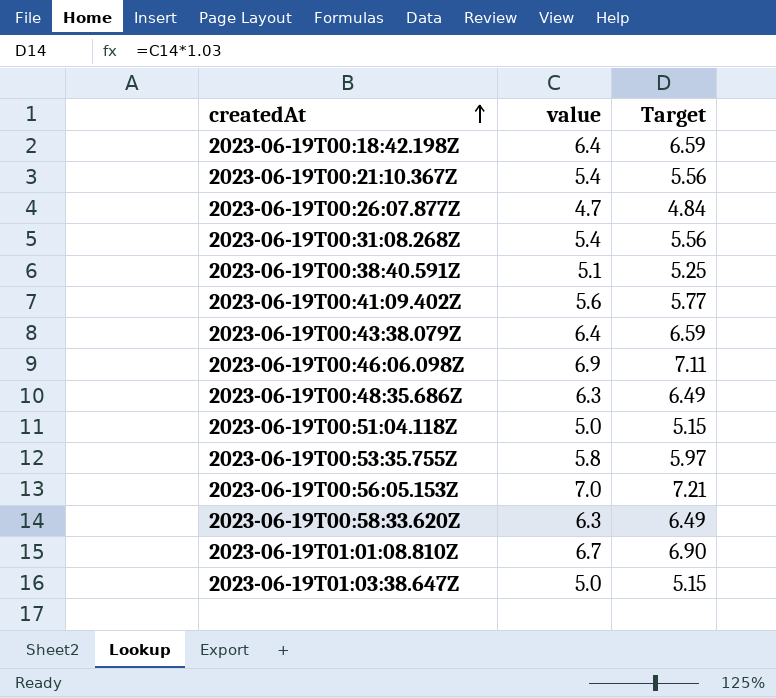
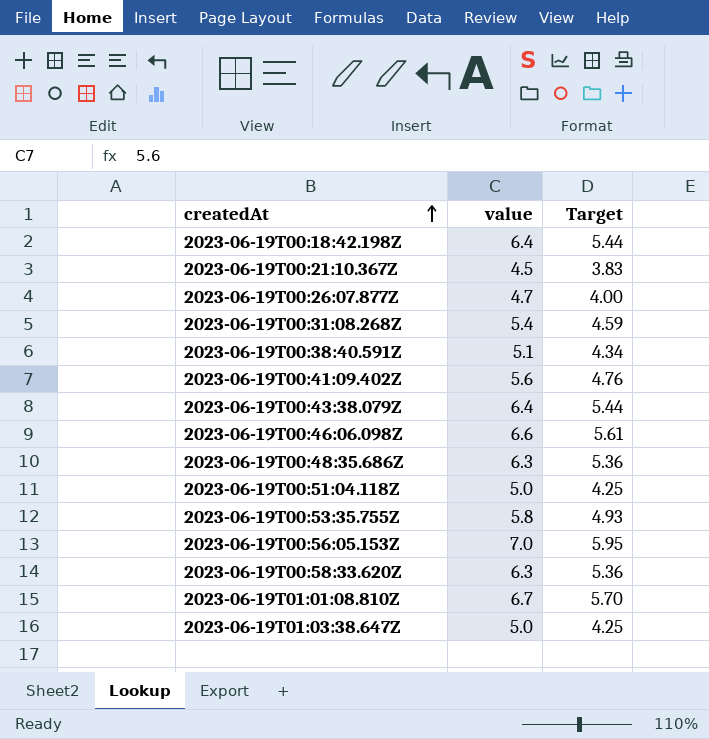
column Target | formula: [value] * 1.03 -> [value] * 0.85
2023-06-19T00:21:10.367Z | value: 5.4 -> 4.5
2023-06-19T00:46:06.098Z | value: 6.9 -> 6.6

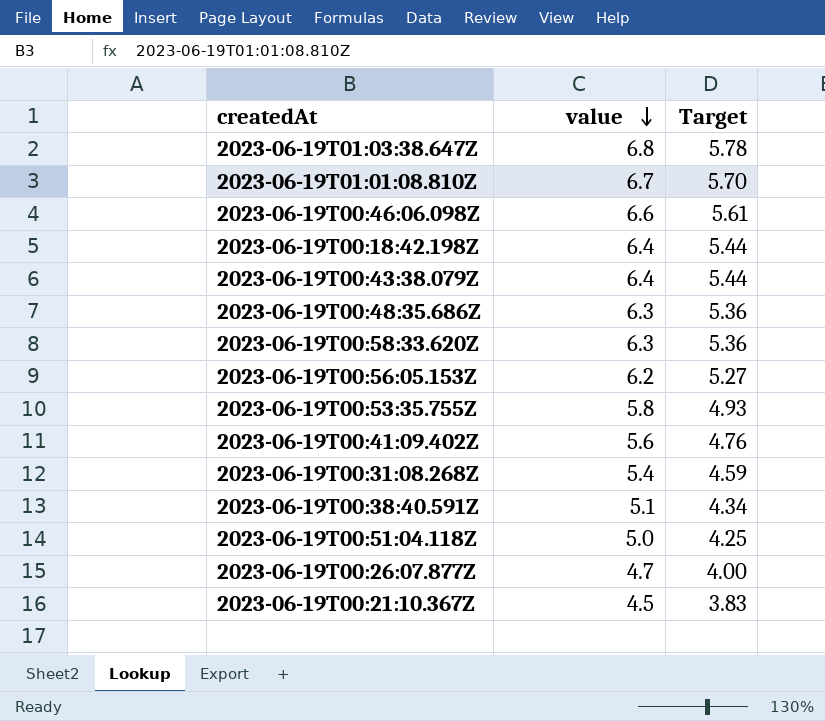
row order: createdAt ascending -> value descending
2023-06-19T01:03:38.647Z | value: 5.0 -> 6.8
2023-06-19T01:03:38.647Z | Target: 4.25 -> 5.78
2023-06-19T00:56:05.153Z | value: 7.0 -> 6.2
2023-06-19T00:56:05.153Z | Target: 5.95 -> 5.27

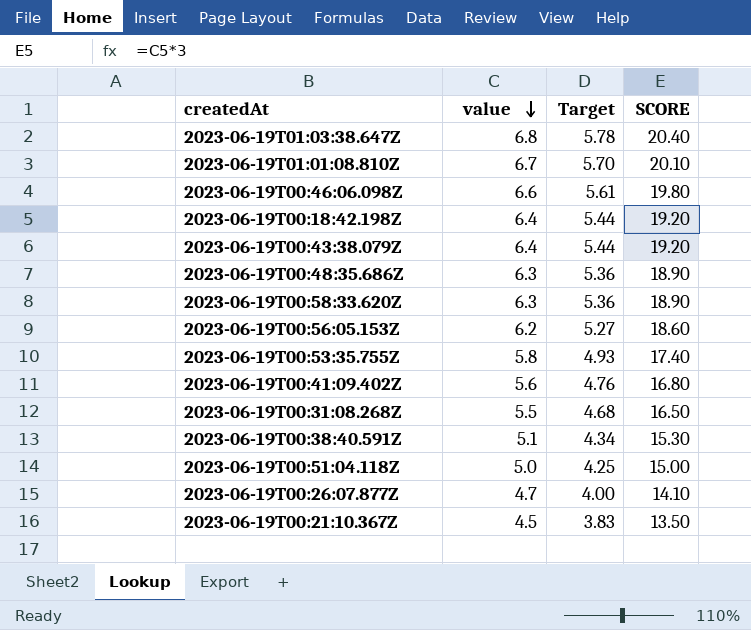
column SCORE | formula: none -> [value] * 3
2023-06-19T00:31:08.268Z | value: 5.4 -> 5.5
2023-06-19T00:31:08.268Z | Target: 4.59 -> 4.68

